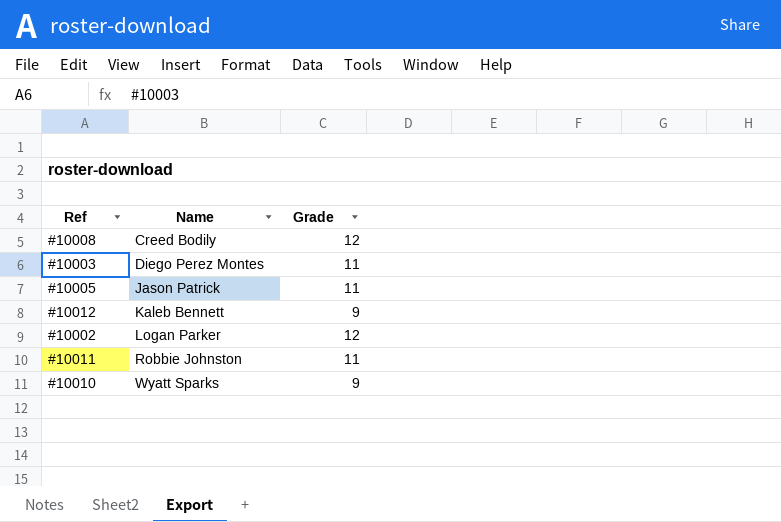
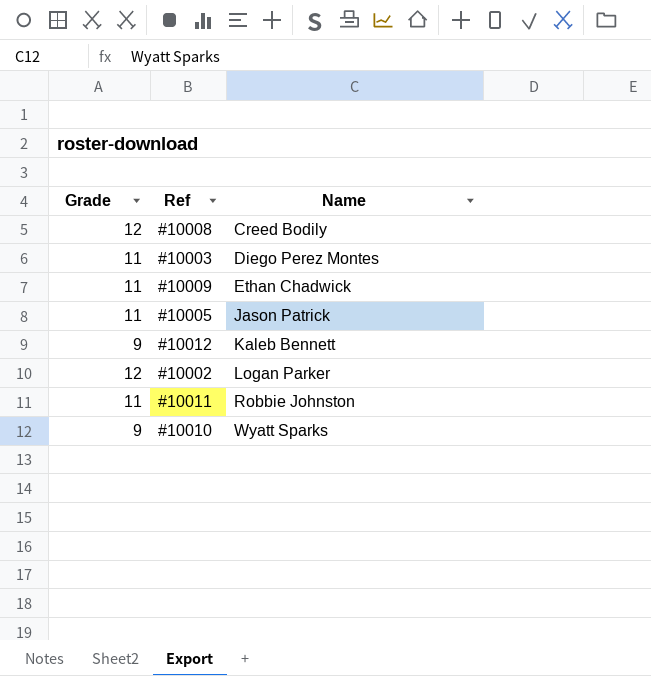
column Grade | position: 3 -> 1
row #10009: none -> 11 | Ethan Chadwick

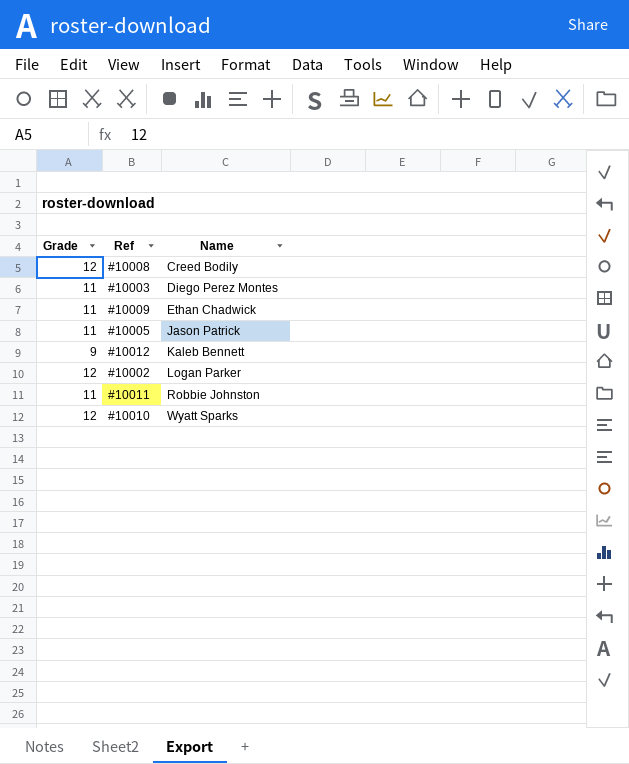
#10010 | Grade: 9 -> 12

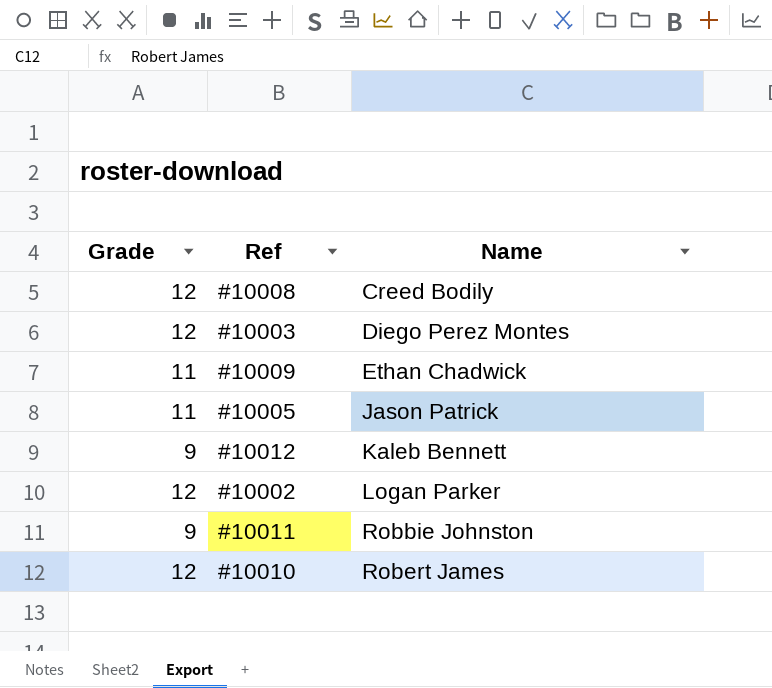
#10003 | Grade: 11 -> 12
#10011 | Grade: 11 -> 9
#10010 | Name: Wyatt Sparks -> Robert James

